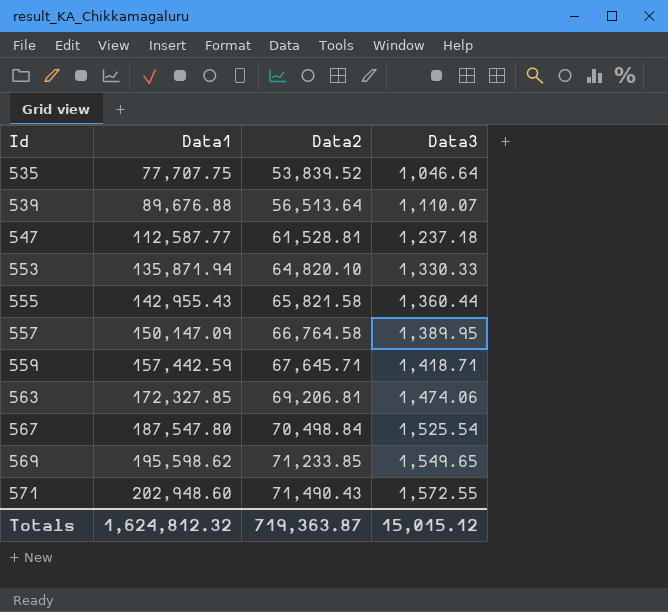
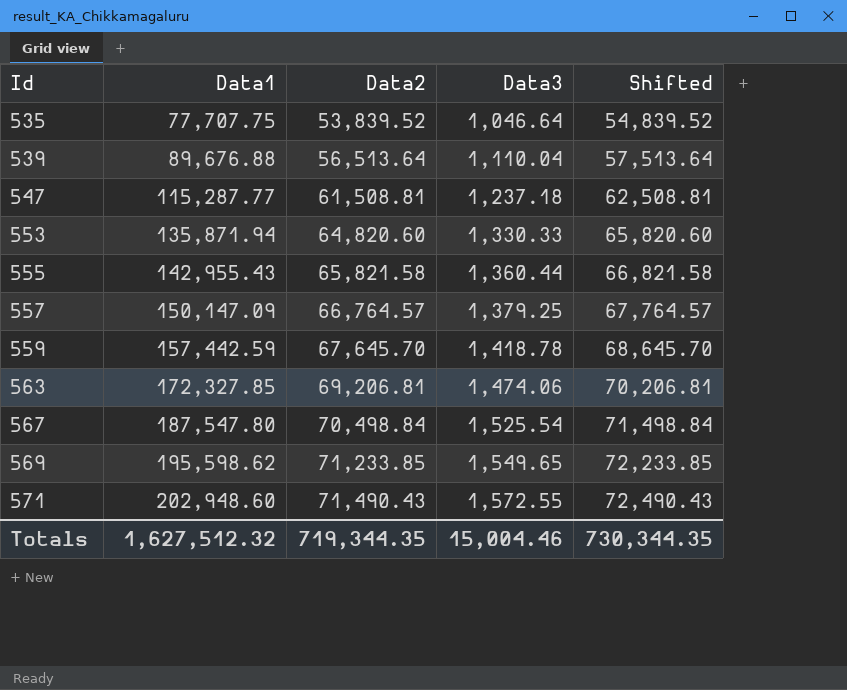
column Shifted | formula: none -> [Data2] + 1000
539 | Data3: 1,110.07 -> 1,110.04
547 | Data1: 112,587.77 -> 115,287.77
547 | Data2: 61,528.81 -> 61,508.81
553 | Data2: 64,820.10 -> 64,820.60
557 | Data2: 66,764.58 -> 66,764.57
557 | Data3: 1,389.95 -> 1,379.25
559 | Data2: 67,645.71 -> 67,645.70
559 | Data3: 1,418.71 -> 1,418.78
Totals | Data1: 1,624,812.32 -> 1,627,512.32
Totals | Data2: 719,363.87 -> 719,344.35
Totals | Data3: 15,015.12 -> 15,004.46

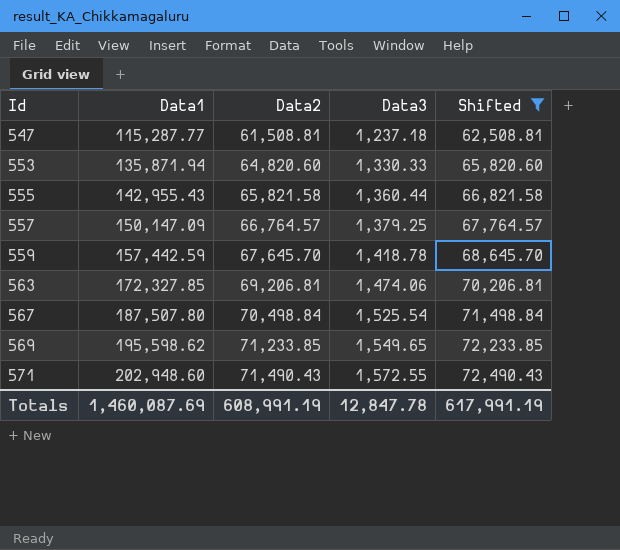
filter: none -> Shifted >= 62,508.81
567 | Data1: 187,547.80 -> 187,507.80
Totals | Data1: 1,627,512.32 -> 1,460,087.69
Totals | Data2: 719,344.35 -> 608,991.19
Totals | Data3: 15,004.46 -> 12,847.78
Totals | Shifted: 730,344.35 -> 617,991.19

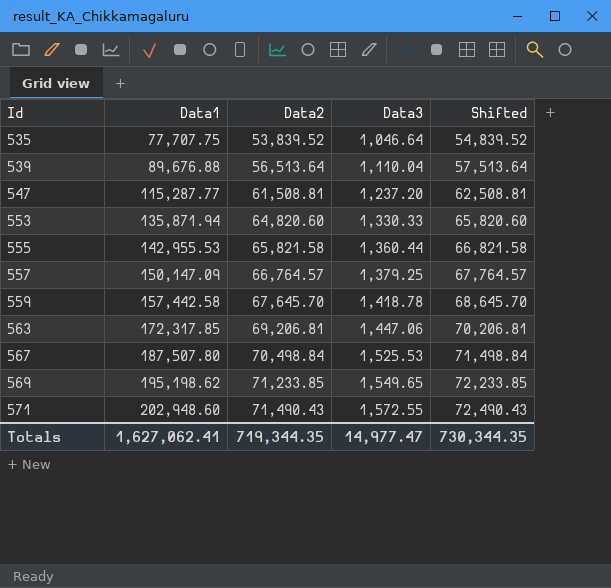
filter: Shifted >= 62,508.81 -> none
547 | Data3: 1,237.18 -> 1,237.20
555 | Data1: 142,955.43 -> 142,955.53
559 | Data1: 157,442.59 -> 157,442.58
563 | Data1: 172,327.85 -> 172,317.85
563 | Data3: 1,474.06 -> 1,447.06
567 | Data3: 1,525.54 -> 1,525.53
569 | Data1: 195,598.62 -> 195,198.62
Totals | Data1: 1,460,087.69 -> 1,627,062.41
Totals | Data2: 608,991.19 -> 719,344.35
Totals | Data3: 12,847.78 -> 14,977.47
Totals | Shifted: 617,991.19 -> 730,344.35

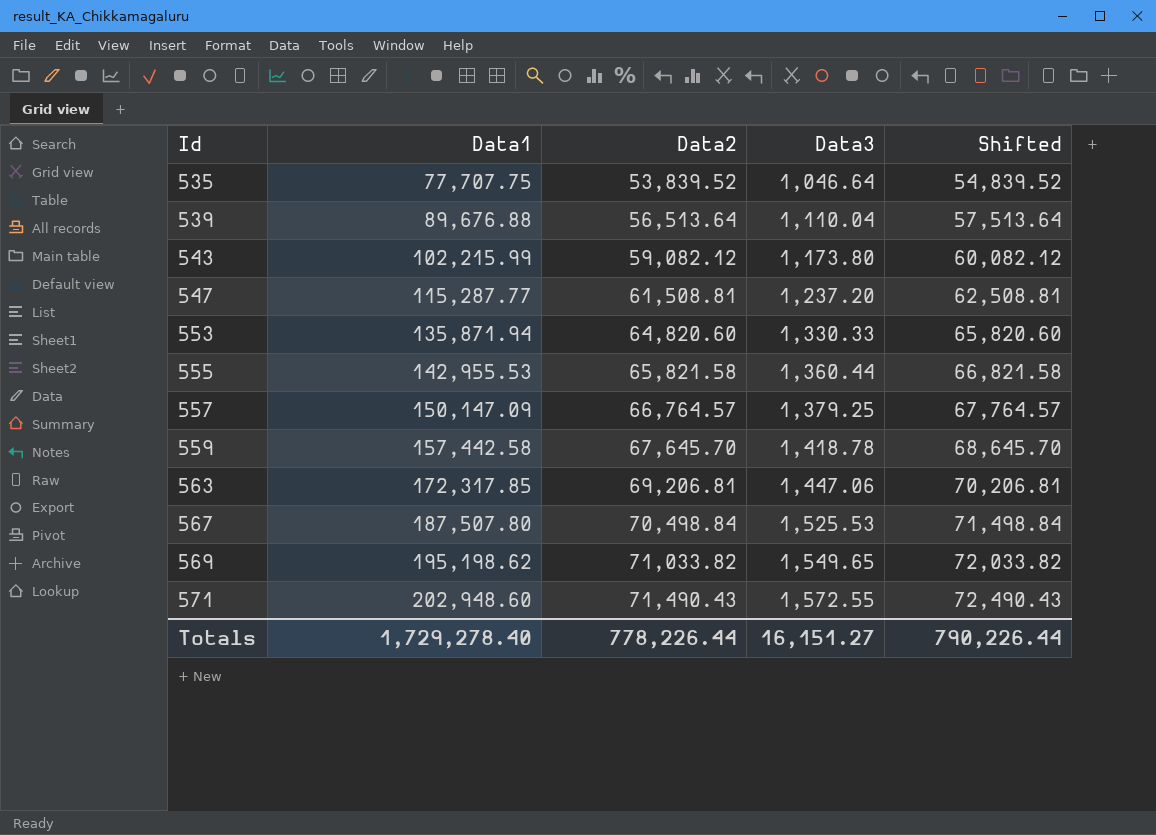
row 543: none -> 102,215.99 | 59,082.12 | 1,173.80 | 60,082.12
569 | Data2: 71,233.85 -> 71,033.82
569 | Shifted: 72,233.85 -> 72,033.82
Totals | Data1: 1,627,062.41 -> 1,729,278.40
Totals | Data2: 719,344.35 -> 778,226.44
Totals | Data3: 14,977.47 -> 16,151.27
Totals | Shifted: 730,344.35 -> 790,226.44

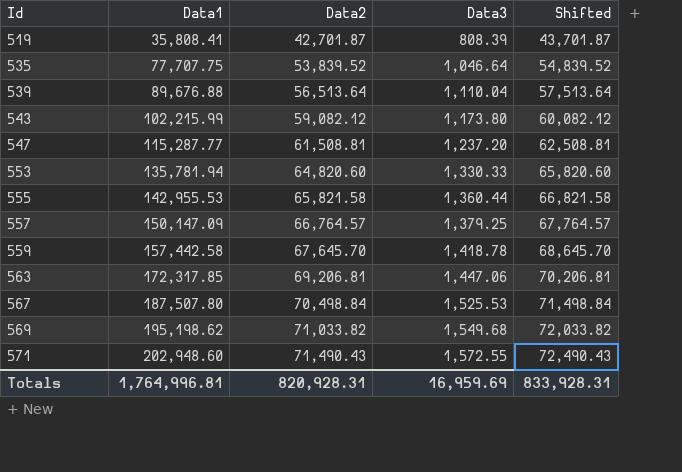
row 519: none -> 35,808.41 | 42,701.87 | 808.39 | 43,701.87
553 | Data1: 135,871.94 -> 135,781.94
569 | Data3: 1,549.65 -> 1,549.68
Totals | Data1: 1,729,278.40 -> 1,764,996.81
Totals | Data2: 778,226.44 -> 820,928.31
Totals | Data3: 16,151.27 -> 16,959.69
Totals | Shifted: 790,226.44 -> 833,928.31

